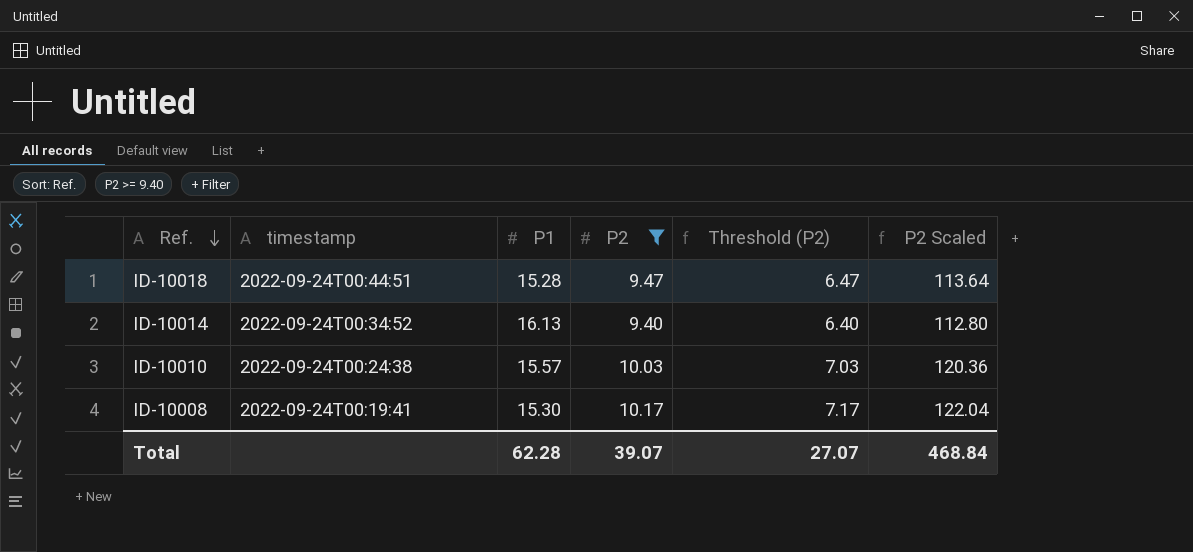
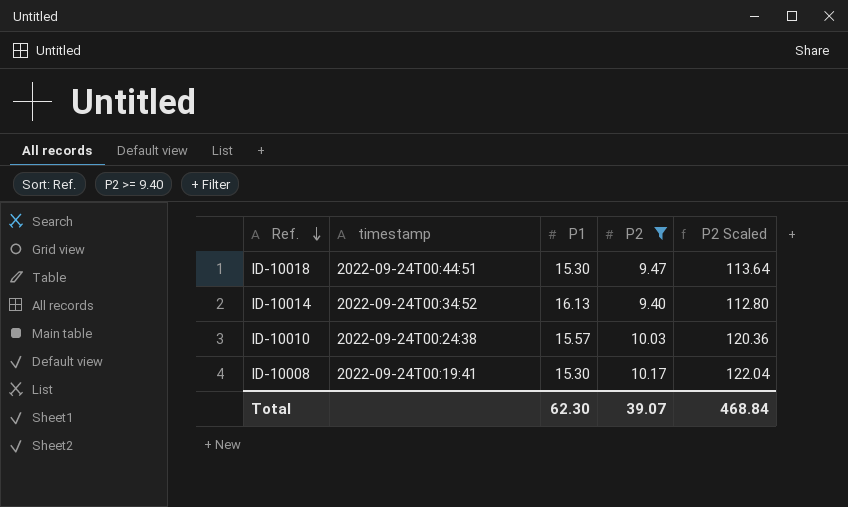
column Threshold (P2) | formula: [P2] - 3 -> none
ID-10018 | P1: 15.28 -> 15.30
Total | P1: 62.28 -> 62.30

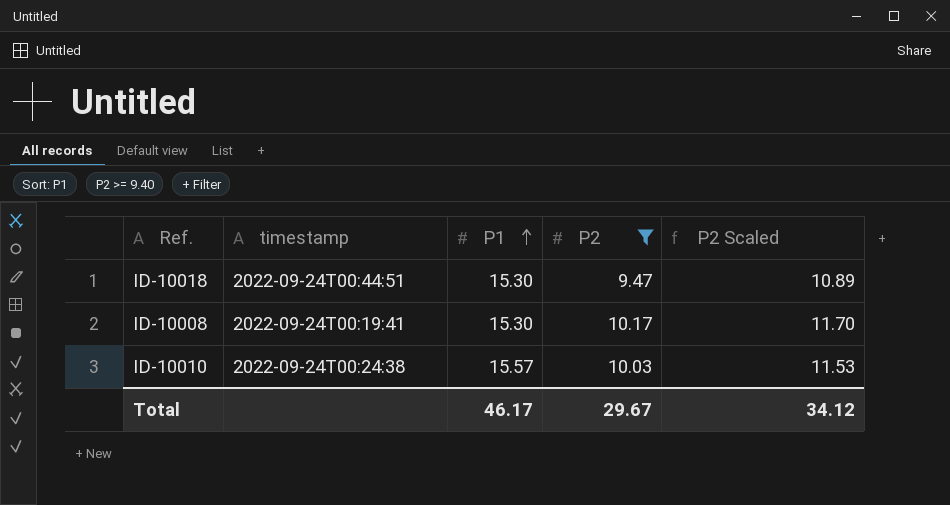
row order: Ref. descending -> P1 ascending
column P2 Scaled | formula: [P2] * 12 -> [P2] * 1.15
row ID-10014: 2022-09-24T00:34:52 | 16.13 | 9.40 | 112.80 -> none
Total | P1: 62.30 -> 46.17
Total | P2: 39.07 -> 29.67
Total | P2 Scaled: 468.84 -> 34.12

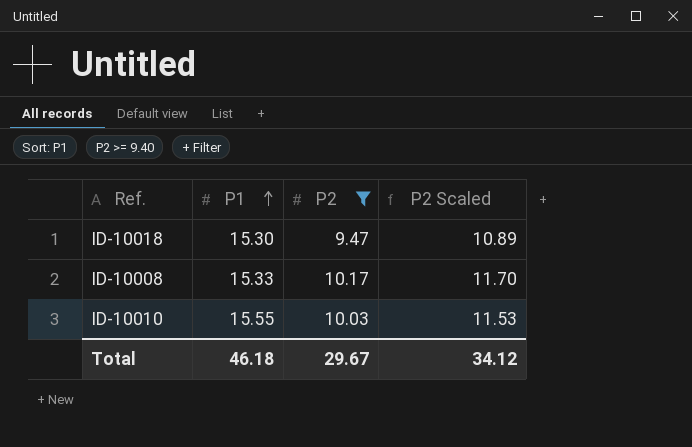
column timestamp | position: 2 -> none
ID-10008 | P1: 15.30 -> 15.33
ID-10010 | P1: 15.57 -> 15.55
Total | P1: 46.17 -> 46.18

